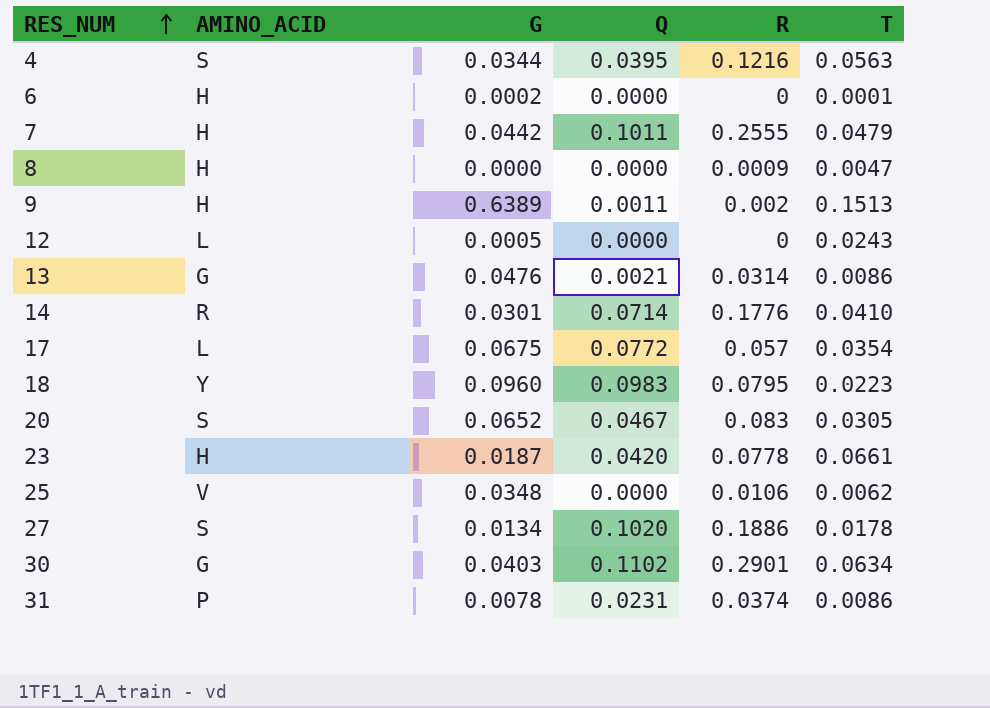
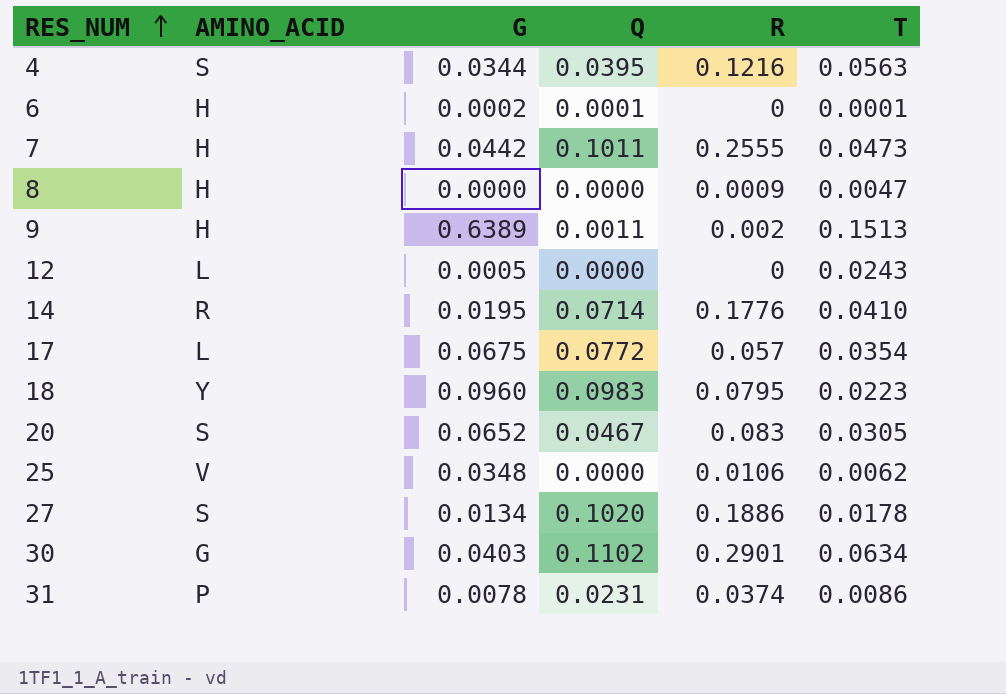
row 13: G | 0.0476 | 0.0021 | 0.0314 | 0.0086 -> none
row 23: H | 0.0187 | 0.0420 | 0.0778 | 0.0661 -> none
6 | Q: 0.0000 -> 0.0001
7 | T: 0.0479 -> 0.0473
14 | G: 0.0301 -> 0.0195

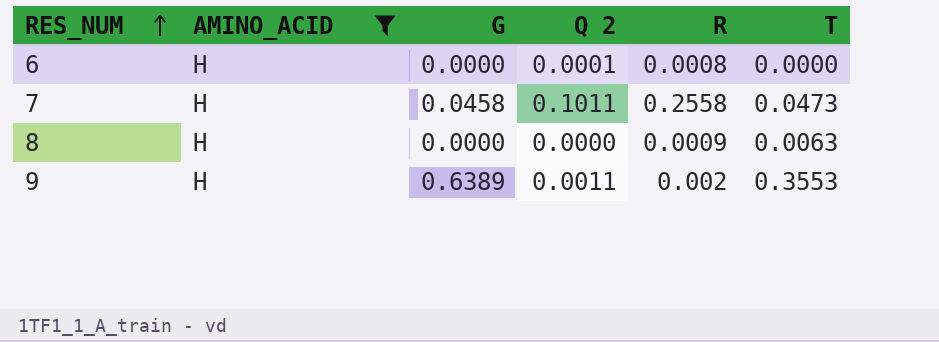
filter: none -> AMINO_ACID = H
column name: Q -> Q 2
6 | G: 0.0002 -> 0.0000
6 | R: 0 -> 0.0008
6 | T: 0.0001 -> 0.0000
7 | G: 0.0442 -> 0.0458
7 | R: 0.2555 -> 0.2558
8 | T: 0.0047 -> 0.0063
9 | T: 0.1513 -> 0.3553

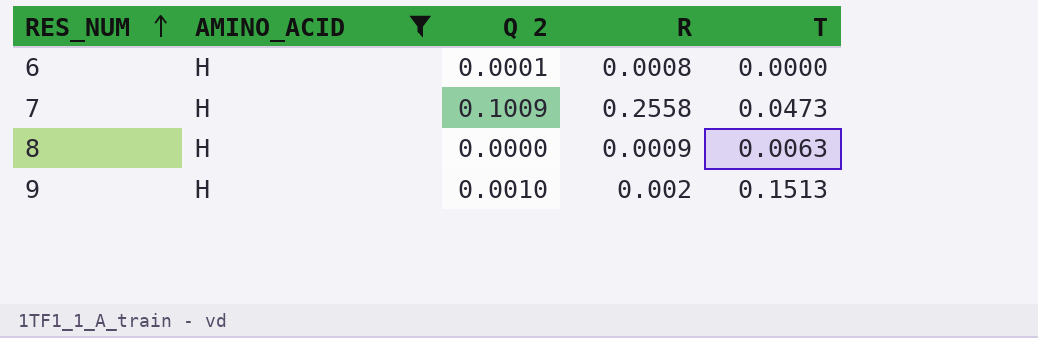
column G | position: 3 -> none
7 | Q 2: 0.1011 -> 0.1009
9 | Q 2: 0.0011 -> 0.0010
9 | T: 0.3553 -> 0.1513

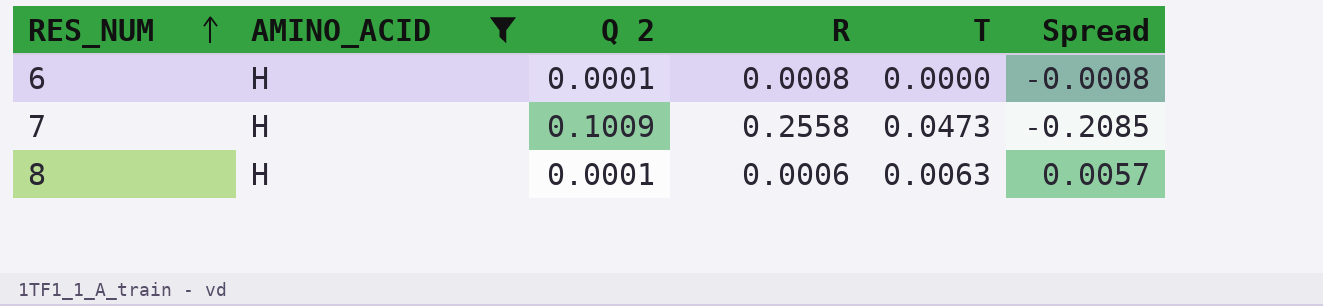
column Spread | formula: none -> [T] - [R]
row 9: H | 0.0010 | 0.002 | 0.1513 -> none
8 | Q 2: 0.0000 -> 0.0001
8 | R: 0.0009 -> 0.0006

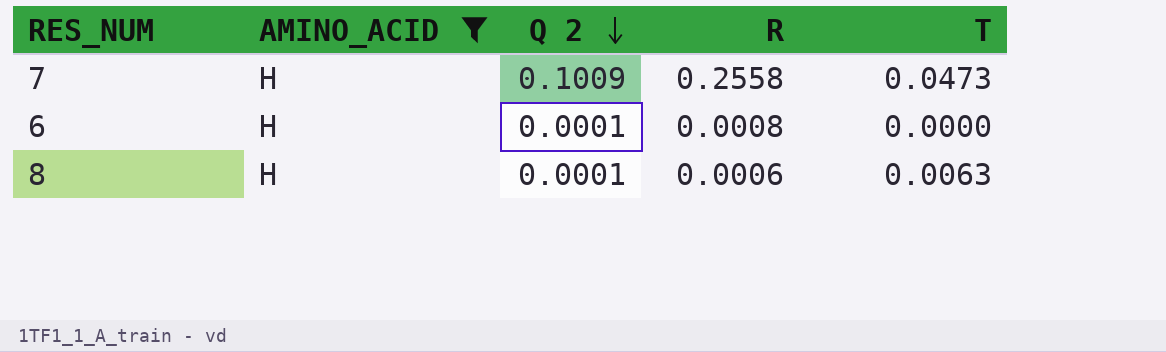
row order: RES_NUM ascending -> Q 2 descending
column Spread | formula: [T] - [R] -> none

